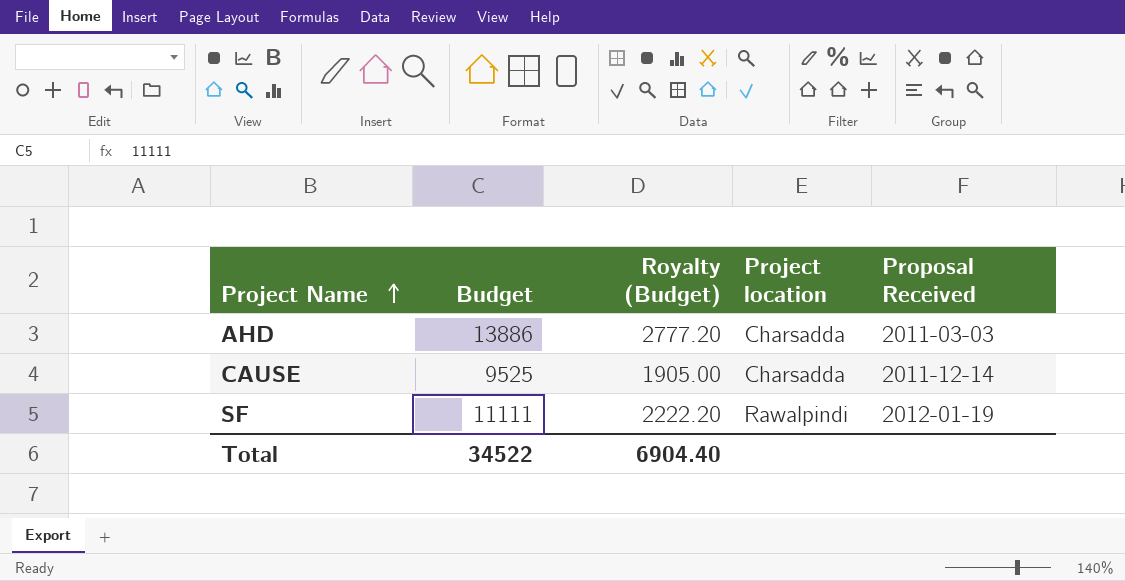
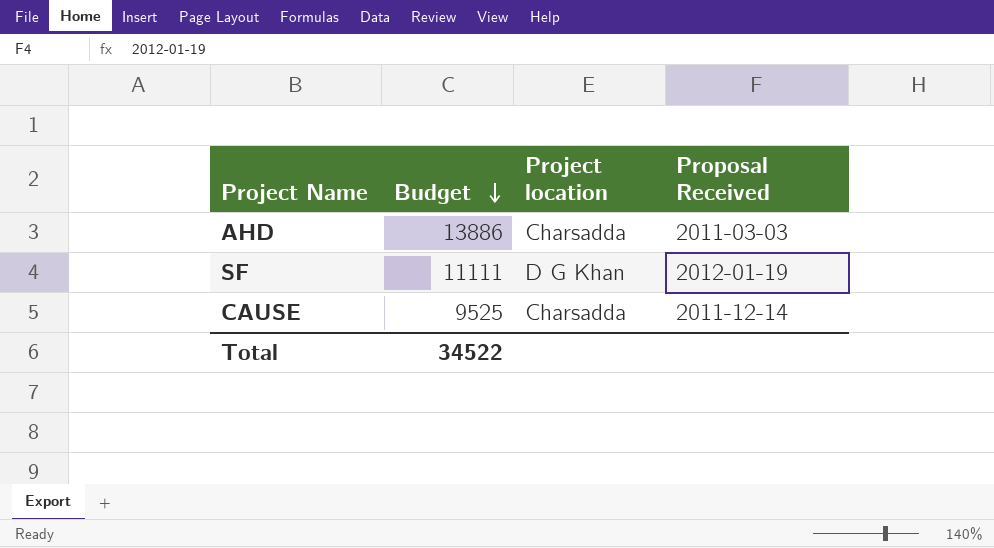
row order: Project Name ascending -> Budget descending
column Royalty (Budget) | formula: [Budget] * 0.2 -> none
SF | Project location: Rawalpindi -> D G Khan

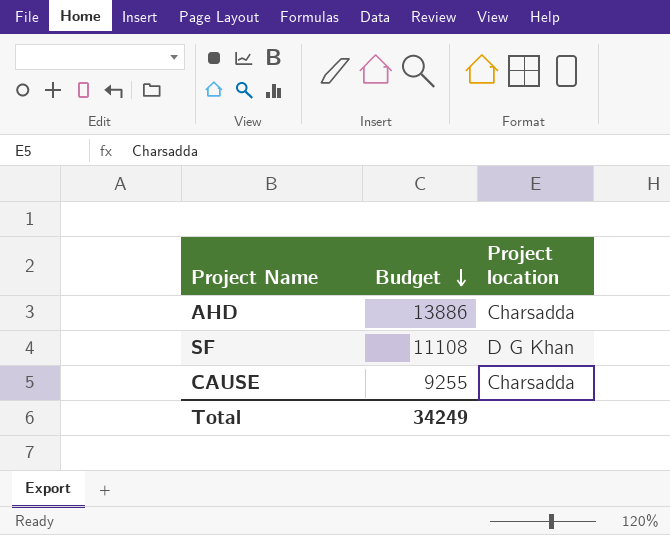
column Proposal Received | position: 4 -> none
SF | Budget: 11111 -> 11108
CAUSE | Budget: 9525 -> 9255
Total | Budget: 34522 -> 34249

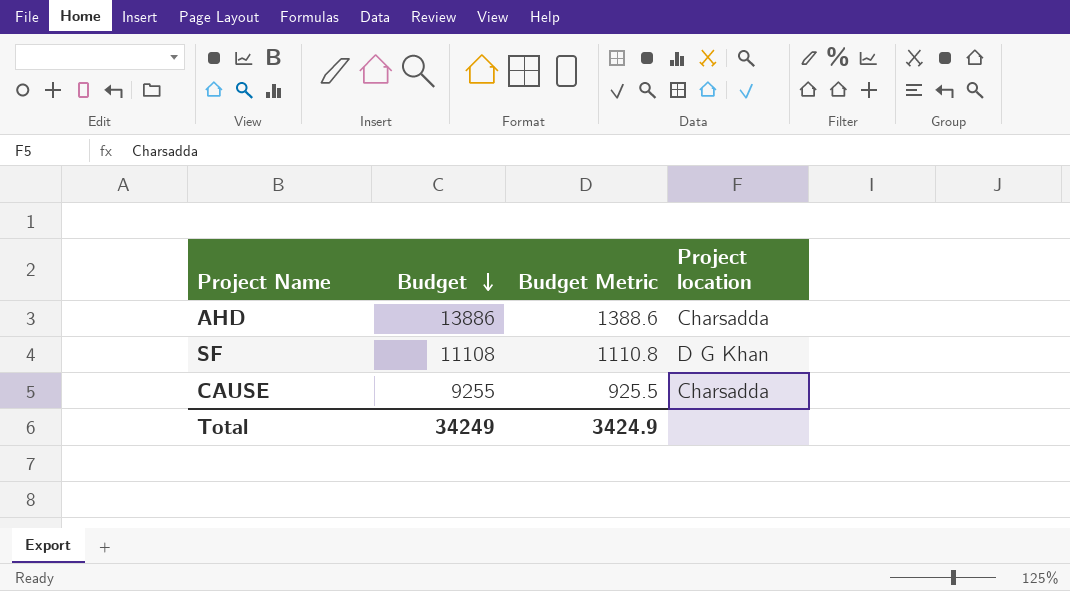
column Budget Metric | formula: none -> [Budget] * 0.1

